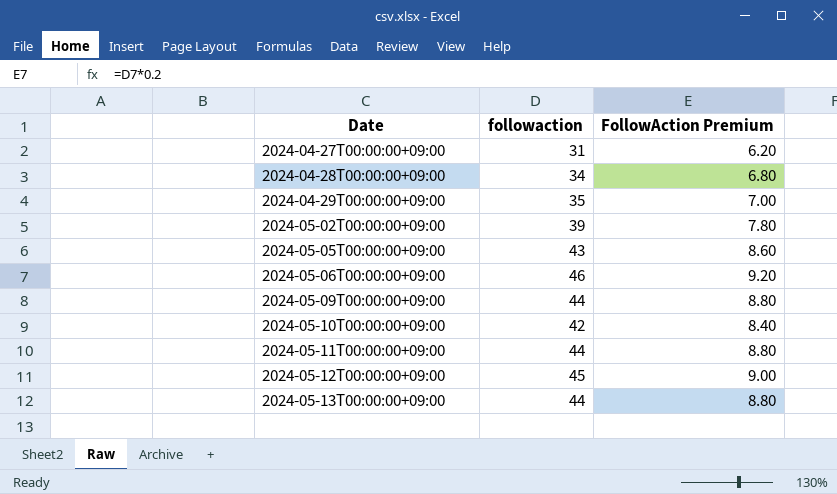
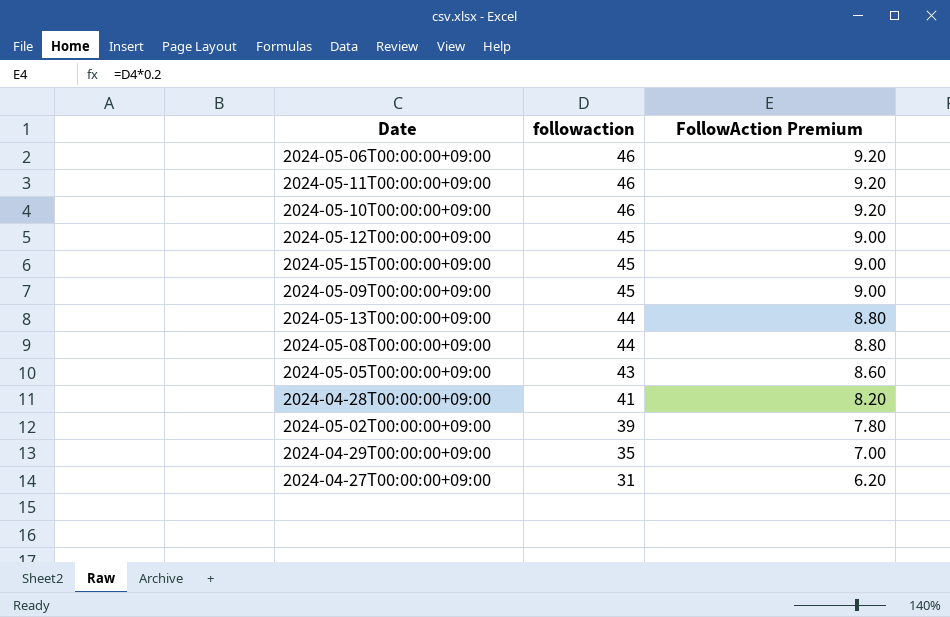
row order: Date ascending -> followaction descending
2024-05-11T00:00:00+09:00 | followaction: 44 -> 46
2024-05-11T00:00:00+09:00 | FollowAction Premium: 8.80 -> 9.20
2024-05-10T00:00:00+09:00 | followaction: 42 -> 46
2024-05-10T00:00:00+09:00 | FollowAction Premium: 8.40 -> 9.20
row 2024-05-15T00:00:00+09:00: none -> 45 | 9.00
2024-05-09T00:00:00+09:00 | followaction: 44 -> 45
2024-05-09T00:00:00+09:00 | FollowAction Premium: 8.80 -> 9.00
row 2024-05-08T00:00:00+09:00: none -> 44 | 8.80
2024-04-28T00:00:00+09:00 | followaction: 34 -> 41
2024-04-28T00:00:00+09:00 | FollowAction Premium: 6.80 -> 8.20

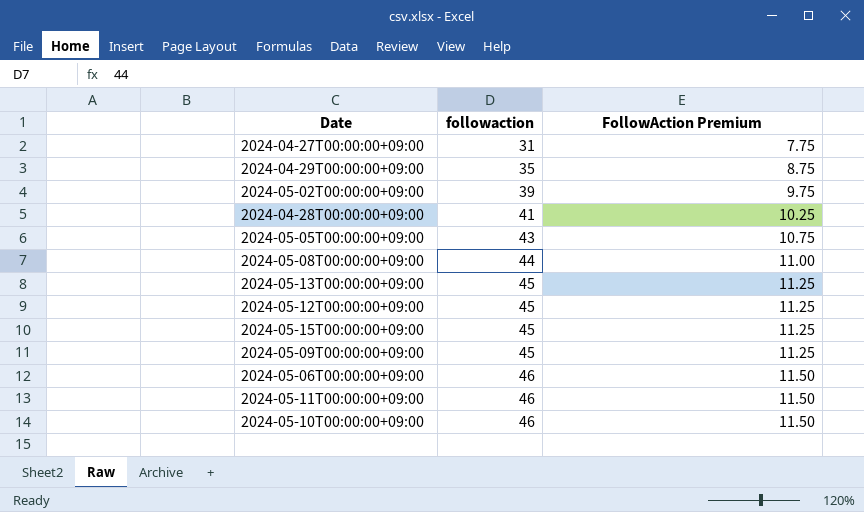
row order: followaction descending -> followaction ascending
column FollowAction Premium | formula: [followaction] * 0.2 -> [followaction] * 0.25
2024-05-13T00:00:00+09:00 | followaction: 44 -> 45

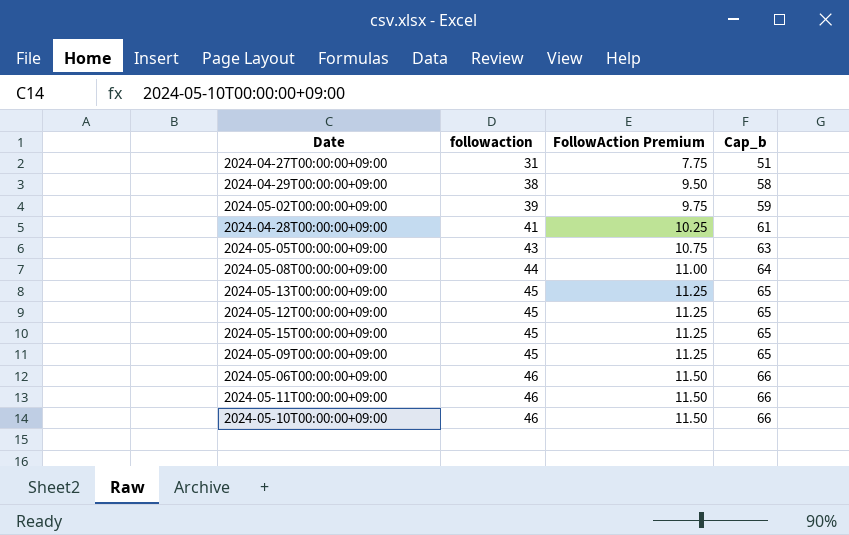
column Cap_b | formula: none -> [followaction] + 20
2024-04-29T00:00:00+09:00 | followaction: 35 -> 38
2024-04-29T00:00:00+09:00 | FollowAction Premium: 8.75 -> 9.50

